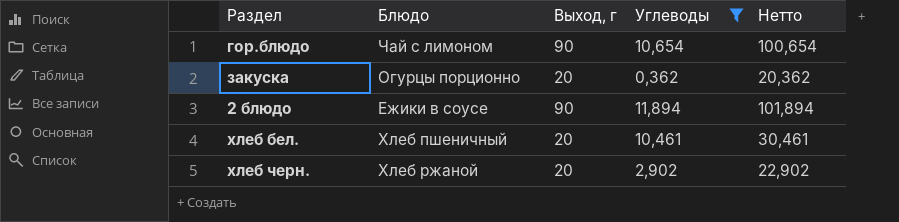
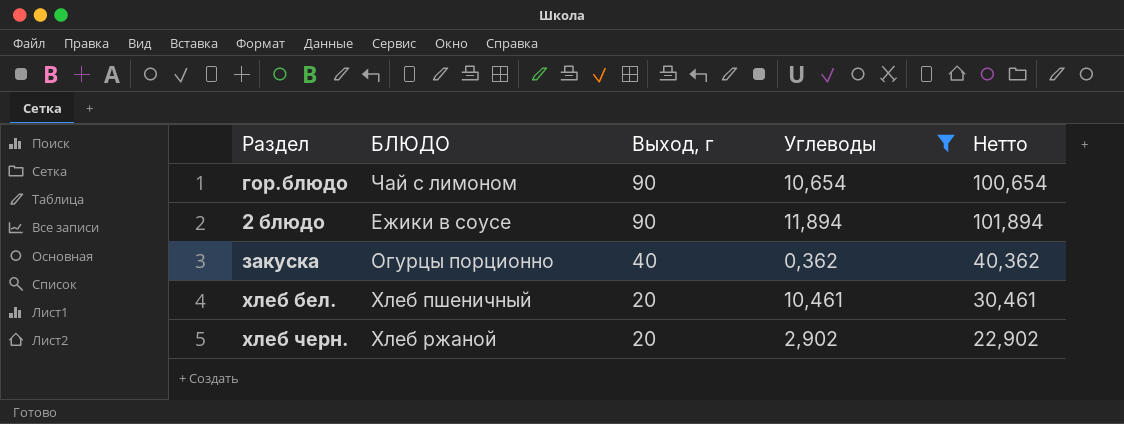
row order: none -> Выход, г descending
column name: Блюдо -> БЛЮДО
закуска | Выход, г: 20 -> 40
закуска | Нетто: 20,362 -> 40,362

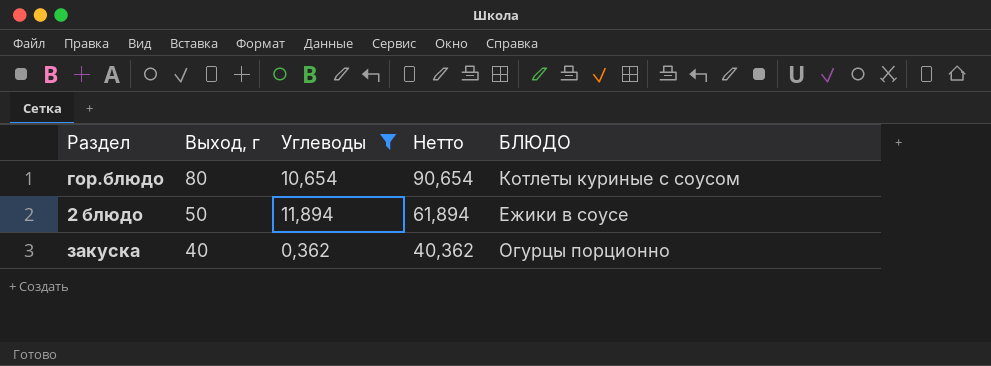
column БЛЮДО | position: 2 -> 5
row хлеб бел.: Хлеб пшеничный | 20 | 10,461 | 30,461 -> none
row хлеб черн.: Хлеб ржаной | 20 | 2,902 | 22,902 -> none
гор.блюдо | Выход, г: 90 -> 80
гор.блюдо | Нетто: 100,654 -> 90,654
гор.блюдо | БЛЮДО: Чай с лимоном -> Котлеты куриные с соусом
2 блюдо | Выход, г: 90 -> 50
2 блюдо | Нетто: 101,894 -> 61,894

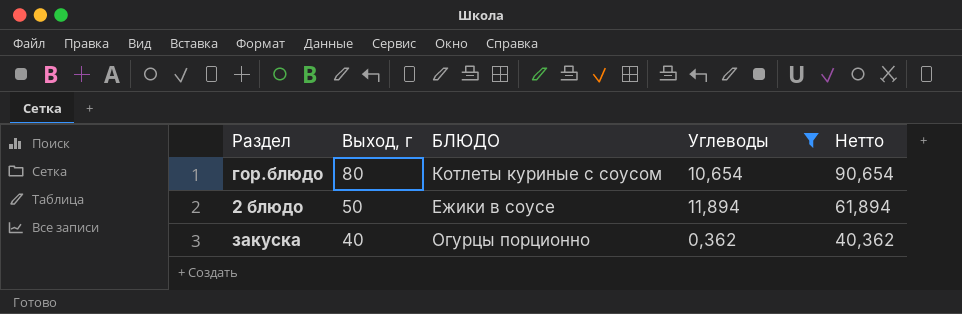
column БЛЮДО | position: 5 -> 3

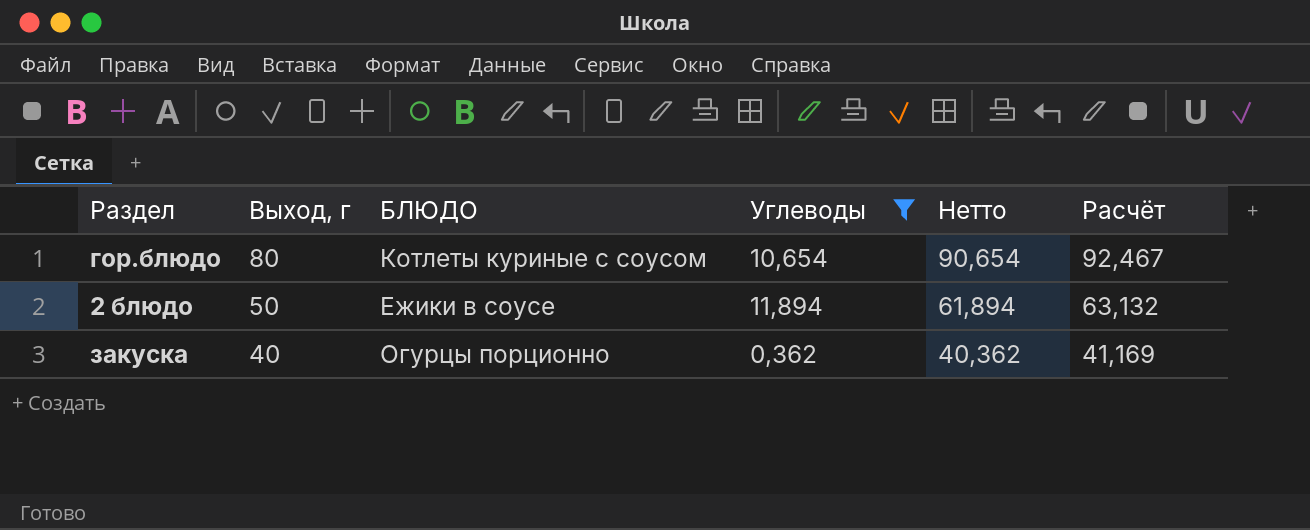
column Расчёт | formula: none -> [Нетто] * 1,02

